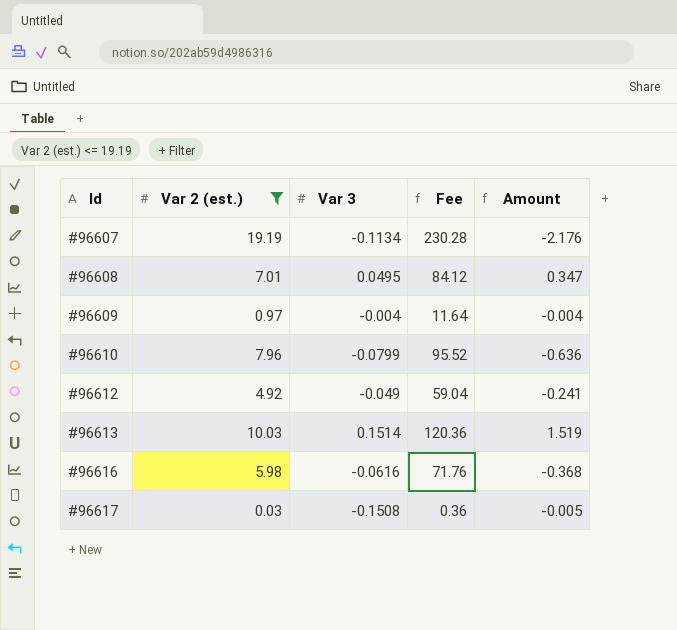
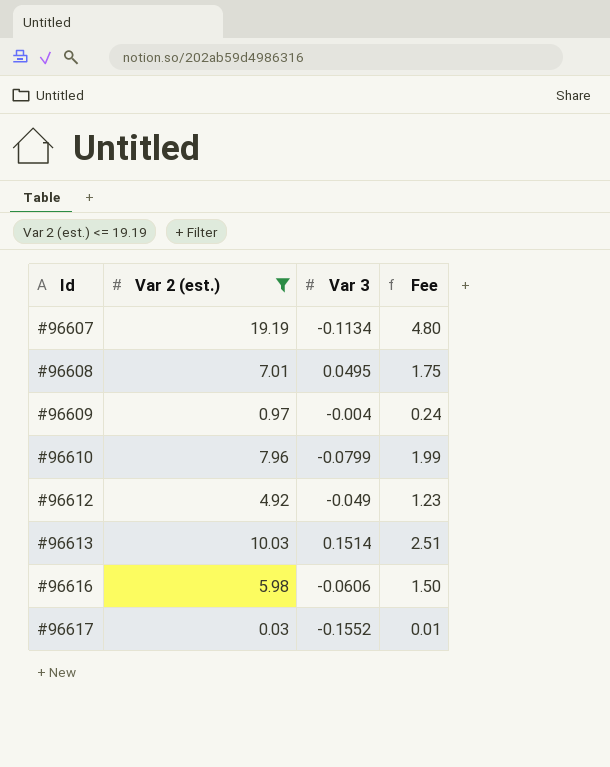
column Amount | formula: [Var 2 (est.)] * [Var 3] -> none
column Fee | formula: [Var 2 (est.)] * 12 -> [Var 2 (est.)] * 0.25
#96616 | Var 3: -0.0616 -> -0.0606
#96617 | Var 3: -0.1508 -> -0.1552

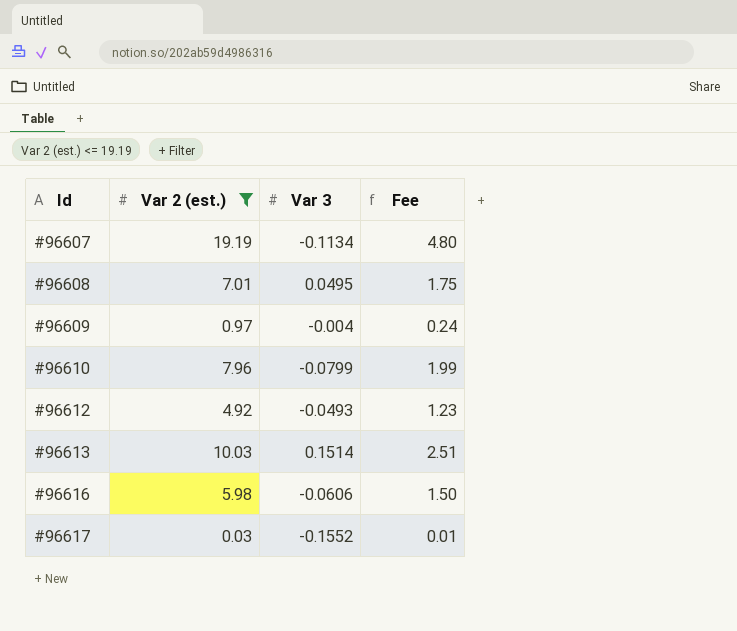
#96612 | Var 3: -0.049 -> -0.0493

